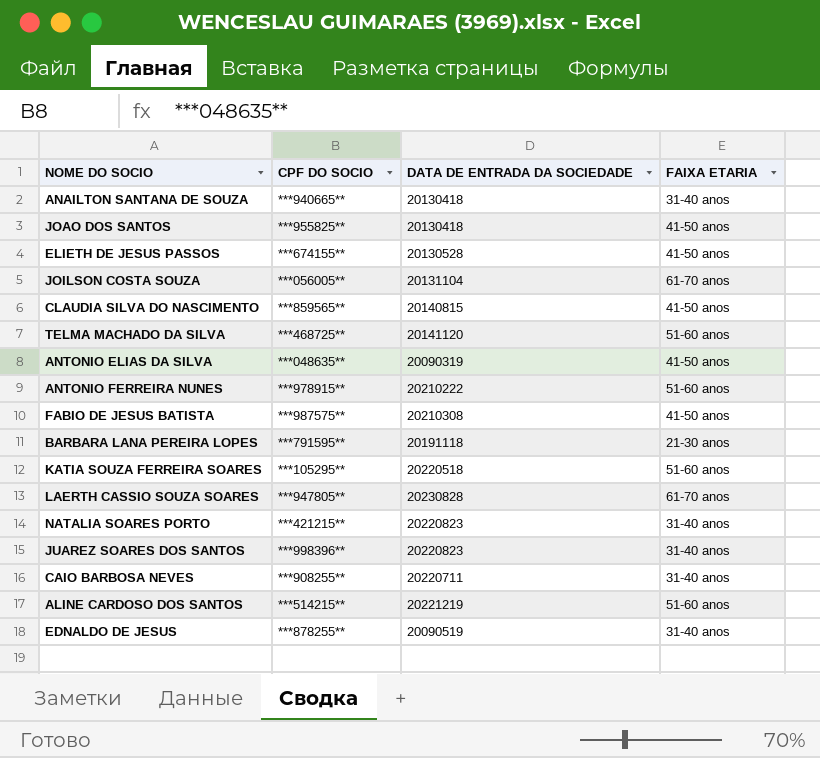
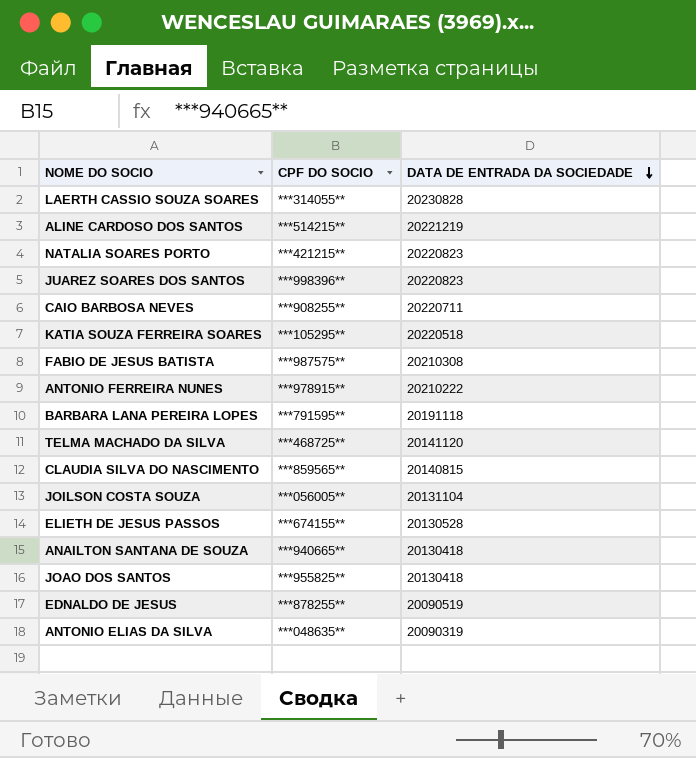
row order: none -> DATA DE ENTRADA DA SOCIEDADE descending
column FAIXA ETARIA | position: 4 -> none
LAERTH CASSIO SOUZA SOARES | CPF DO SOCIO: ***947805** -> ***314055**

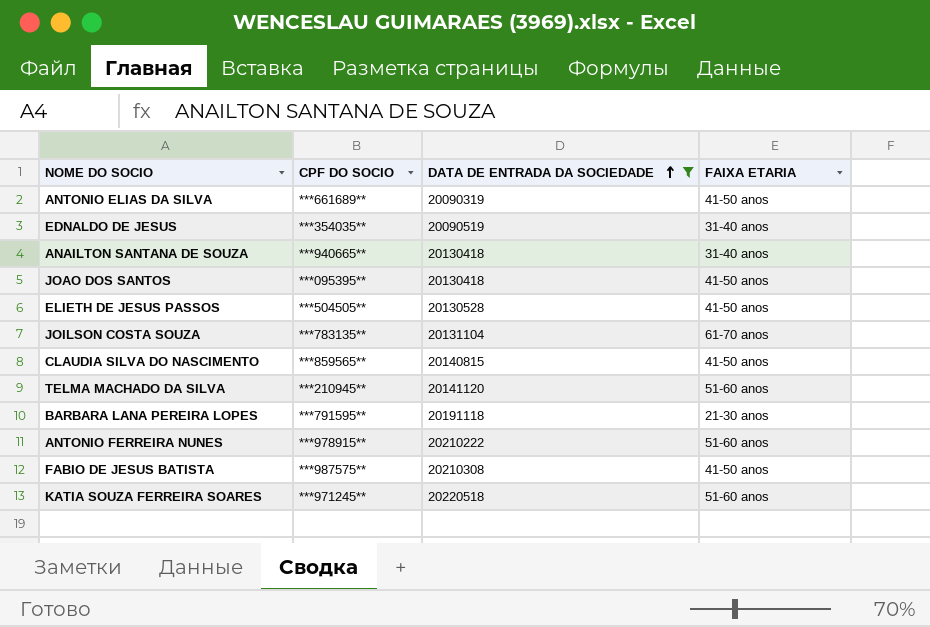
filter: none -> DATA DE ENTRADA DA SOCIEDADE <= 20220518
row order: DATA DE ENTRADA DA SOCIEDADE descending -> DATA DE ENTRADA DA SOCIEDADE ascending
column FAIXA ETARIA | position: none -> 4
ANTONIO ELIAS DA SILVA | CPF DO SOCIO: ***048635** -> ***661689**
EDNALDO DE JESUS | CPF DO SOCIO: ***878255** -> ***354035**
JOAO DOS SANTOS | CPF DO SOCIO: ***955825** -> ***095395**
ELIETH DE JESUS PASSOS | CPF DO SOCIO: ***674155** -> ***504505**
JOILSON COSTA SOUZA | CPF DO SOCIO: ***056005** -> ***783135**
TELMA MACHADO DA SILVA | CPF DO SOCIO: ***468725** -> ***210945**
KATIA SOUZA FERREIRA SOARES | CPF DO SOCIO: ***105295** -> ***971245**

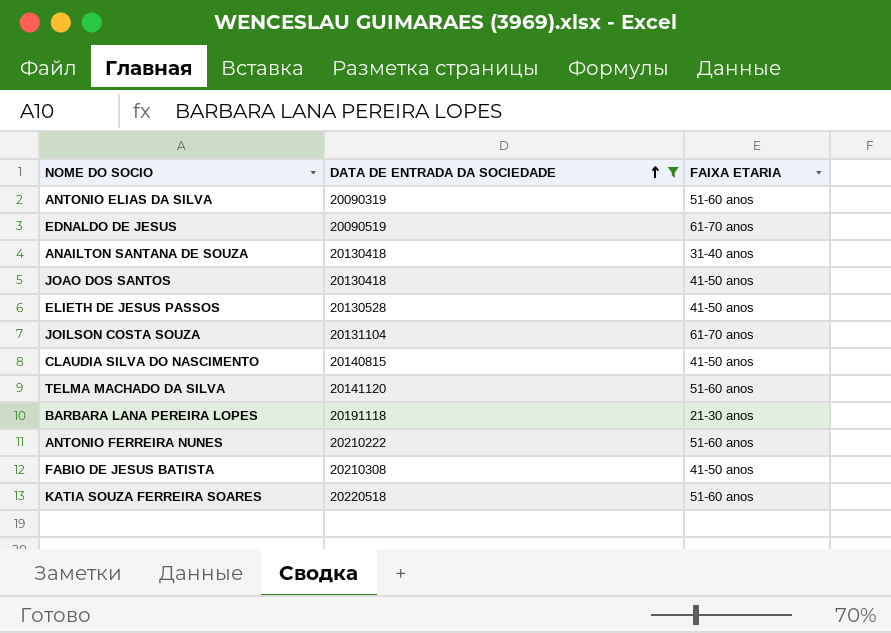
column CPF DO SOCIO | position: 2 -> none
ANTONIO ELIAS DA SILVA | FAIXA ETARIA: 41-50 anos -> 51-60 anos
EDNALDO DE JESUS | FAIXA ETARIA: 31-40 anos -> 61-70 anos

